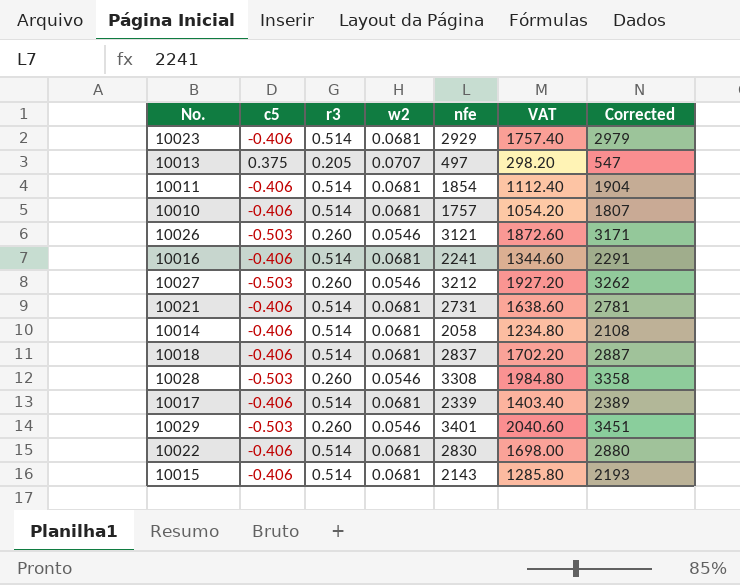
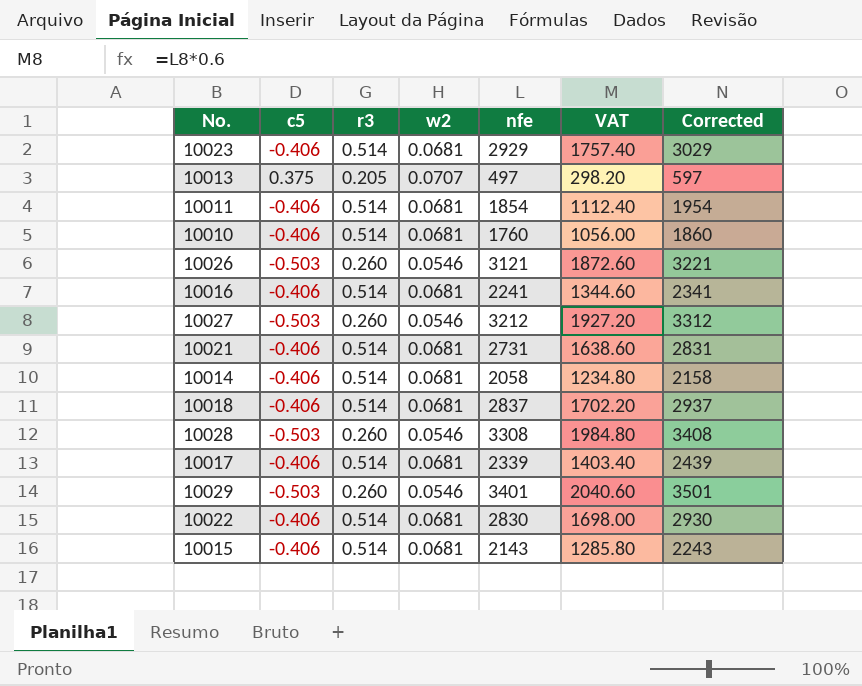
column Corrected | formula: [nfe] + 50 -> [nfe] + 100
10010 | nfe: 1757 -> 1760
10010 | VAT: 1054.20 -> 1056.00

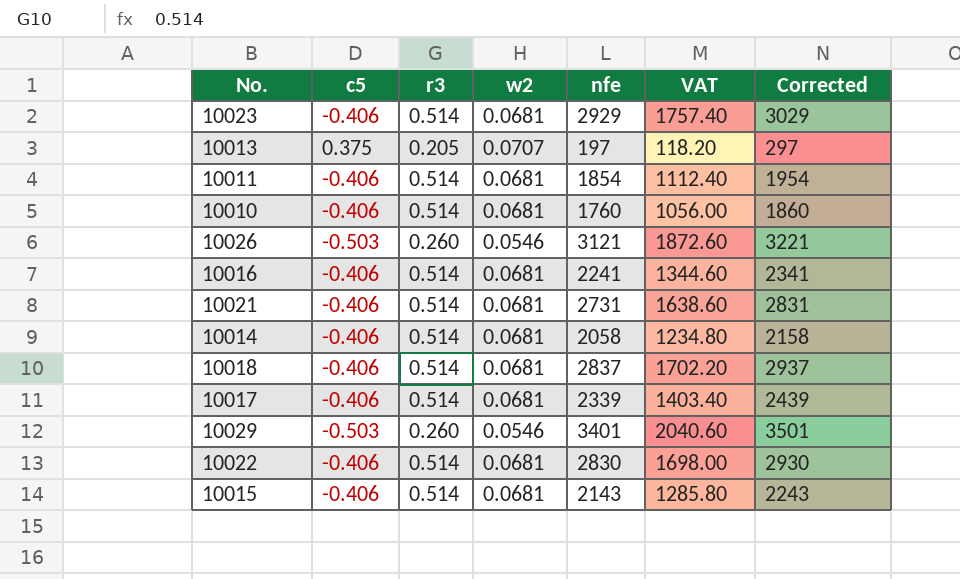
row 10027: -0.503 | 0.260 | 0.0546 | 3212 | 1927.20 | 3312 -> none
row 10028: -0.503 | 0.260 | 0.0546 | 3308 | 1984.80 | 3408 -> none
10013 | nfe: 497 -> 197
10013 | VAT: 298.20 -> 118.20
10013 | Corrected: 597 -> 297

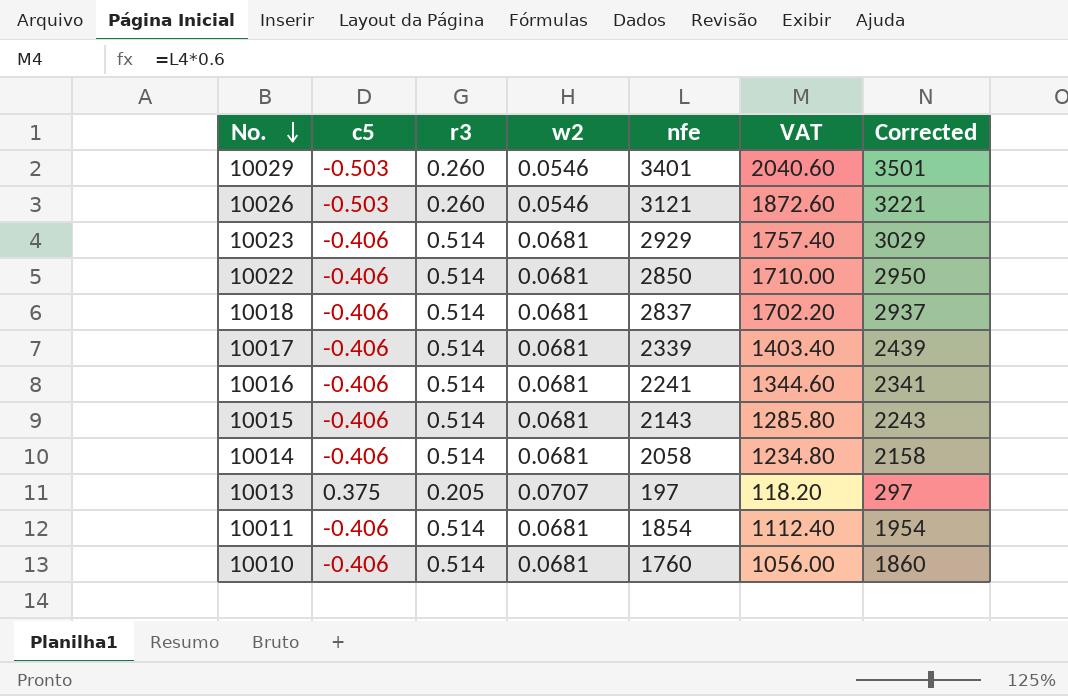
row order: none -> No. descending
row 10021: -0.406 | 0.514 | 0.0681 | 2731 | 1638.60 | 2831 -> none
10022 | nfe: 2830 -> 2850
10022 | VAT: 1698.00 -> 1710.00
10022 | Corrected: 2930 -> 2950

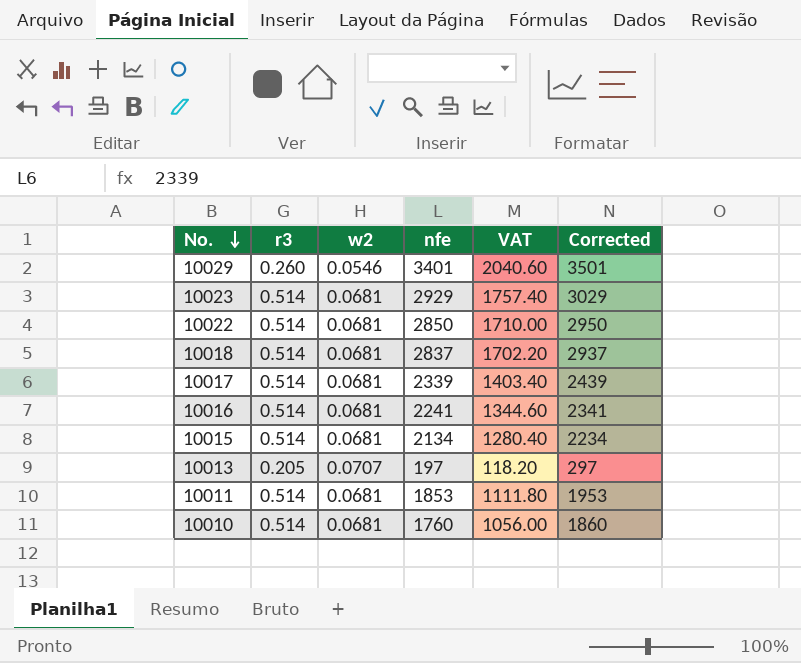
column c5 | position: 2 -> none
row 10026: -0.503 | 0.260 | 0.0546 | 3121 | 1872.60 | 3221 -> none
row 10014: -0.406 | 0.514 | 0.0681 | 2058 | 1234.80 | 2158 -> none
10015 | nfe: 2143 -> 2134
10015 | VAT: 1285.80 -> 1280.40
10015 | Corrected: 2243 -> 2234
10011 | nfe: 1854 -> 1853
10011 | VAT: 1112.40 -> 1111.80
10011 | Corrected: 1954 -> 1953

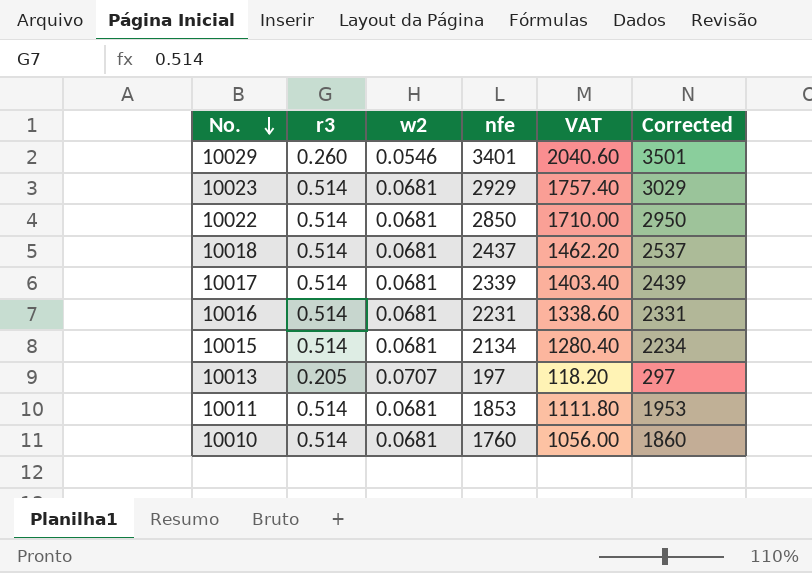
10018 | nfe: 2837 -> 2437
10018 | VAT: 1702.20 -> 1462.20
10018 | Corrected: 2937 -> 2537
10016 | nfe: 2241 -> 2231
10016 | VAT: 1344.60 -> 1338.60
10016 | Corrected: 2341 -> 2331

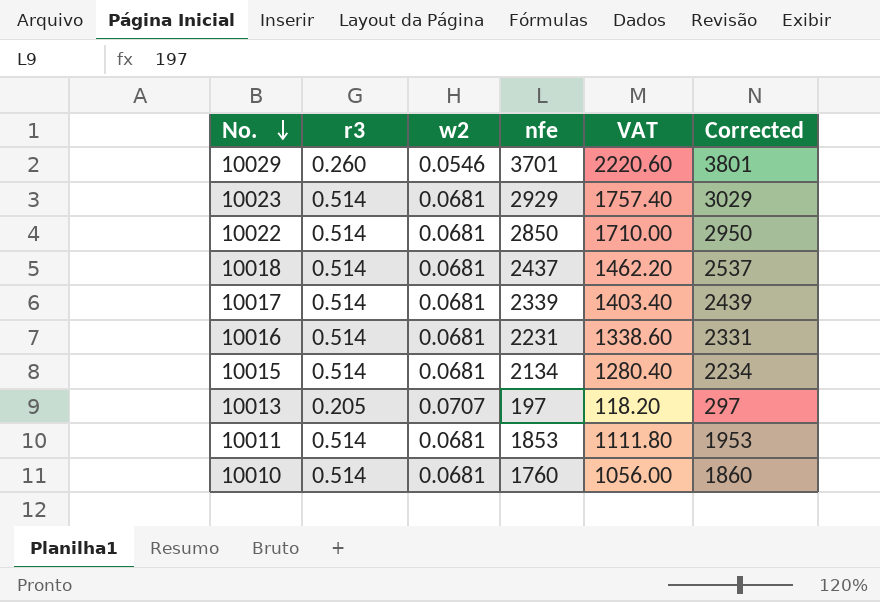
10029 | nfe: 3401 -> 3701
10029 | VAT: 2040.60 -> 2220.60
10029 | Corrected: 3501 -> 3801

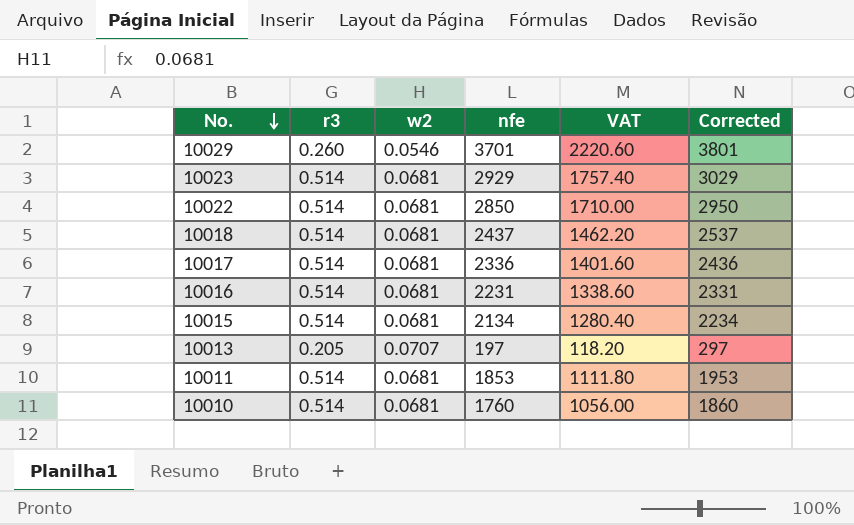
10017 | nfe: 2339 -> 2336
10017 | VAT: 1403.40 -> 1401.60
10017 | Corrected: 2439 -> 2436

